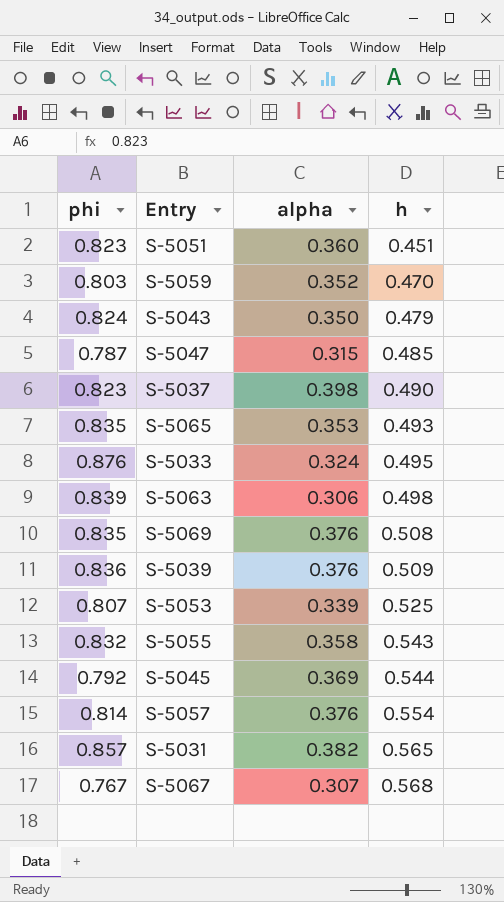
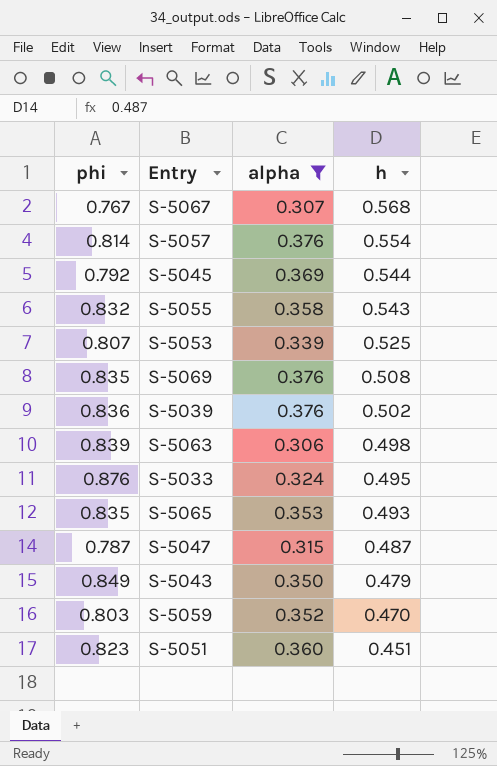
filter: none -> alpha <= 0.376
row order: h ascending -> h descending
S-5039 | h: 0.509 -> 0.502
S-5047 | h: 0.485 -> 0.487
S-5043 | phi: 0.824 -> 0.849

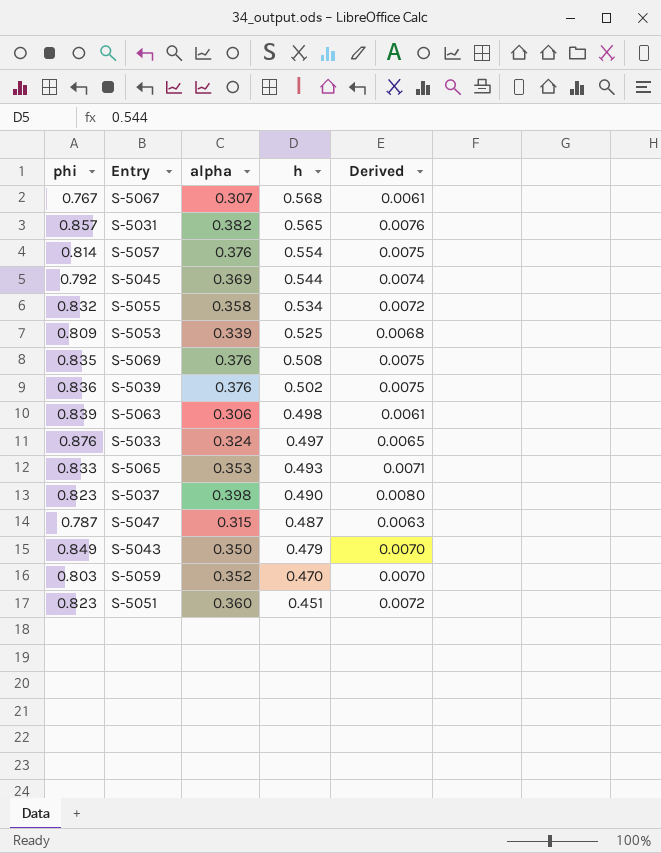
filter: alpha <= 0.376 -> none
column Derived | formula: none -> [alpha] * 0.02
S-5055 | h: 0.543 -> 0.534
S-5053 | phi: 0.807 -> 0.809
S-5033 | h: 0.495 -> 0.497
S-5065 | phi: 0.835 -> 0.833

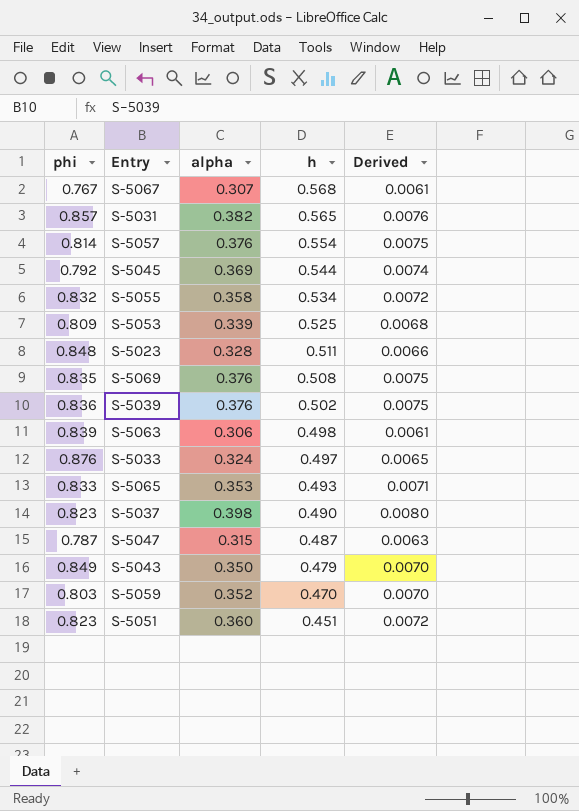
row S-5023: none -> 0.848 | 0.328 | 0.511 | 0.0066

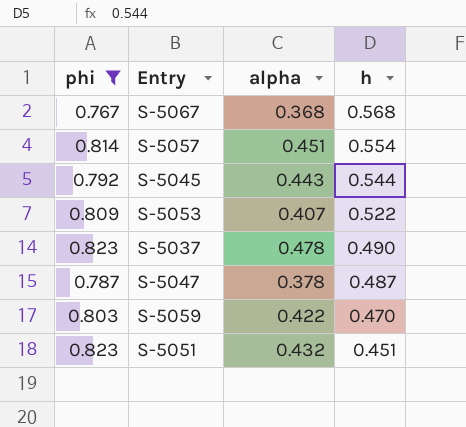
filter: none -> phi <= 0.823
column Derived | formula: [alpha] * 0.02 -> none
S-5067 | alpha: 0.307 -> 0.368
S-5057 | alpha: 0.376 -> 0.451
S-5045 | alpha: 0.369 -> 0.443
S-5053 | alpha: 0.339 -> 0.407
S-5053 | h: 0.525 -> 0.522
S-5037 | alpha: 0.398 -> 0.478
S-5047 | alpha: 0.315 -> 0.378
S-5059 | alpha: 0.352 -> 0.422
S-5051 | alpha: 0.360 -> 0.432

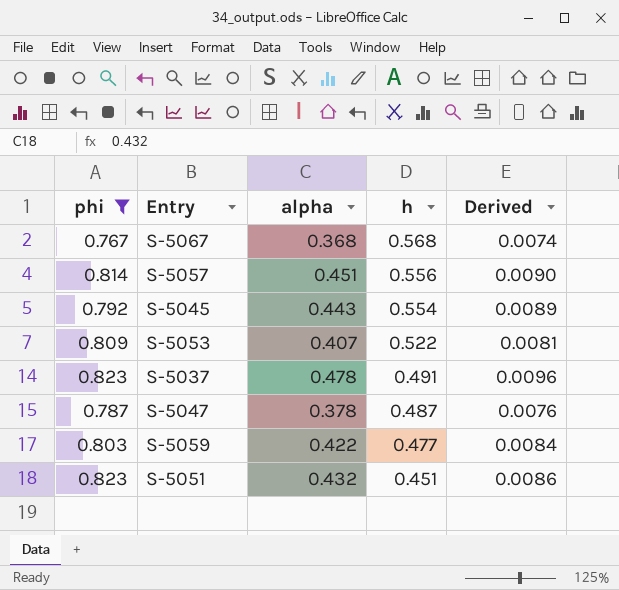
column Derived | formula: none -> [alpha] * 0.02
S-5057 | h: 0.554 -> 0.556
S-5045 | h: 0.544 -> 0.554
S-5037 | h: 0.490 -> 0.491
S-5059 | h: 0.470 -> 0.477

